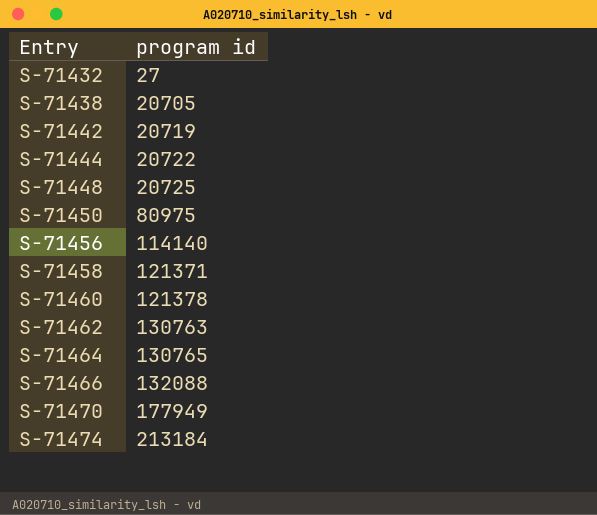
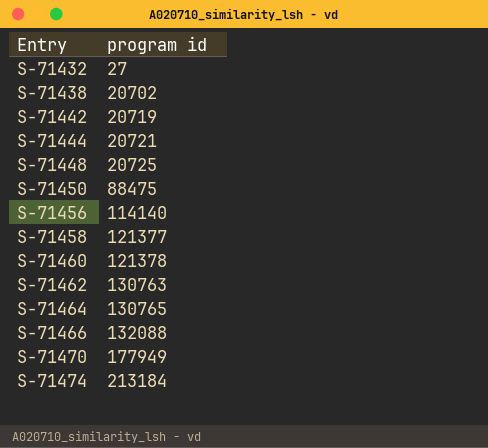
S-71438 | program id: 20705 -> 20702
S-71444 | program id: 20722 -> 20721
S-71450 | program id: 80975 -> 88475
S-71458 | program id: 121371 -> 121377

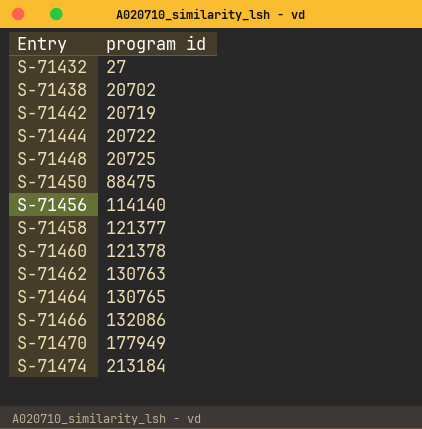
S-71444 | program id: 20721 -> 20722
S-71466 | program id: 132088 -> 132086

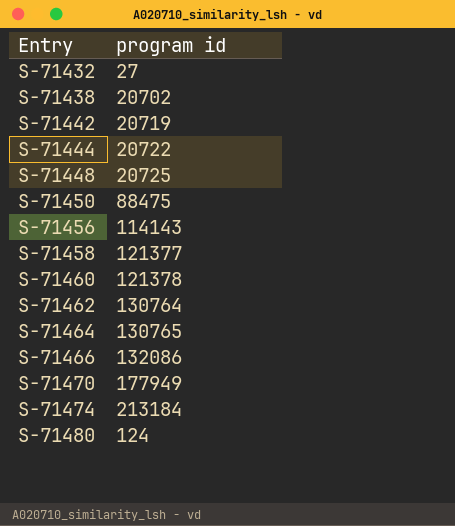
S-71456 | program id: 114140 -> 114143
S-71462 | program id: 130763 -> 130764
row S-71480: none -> 124

